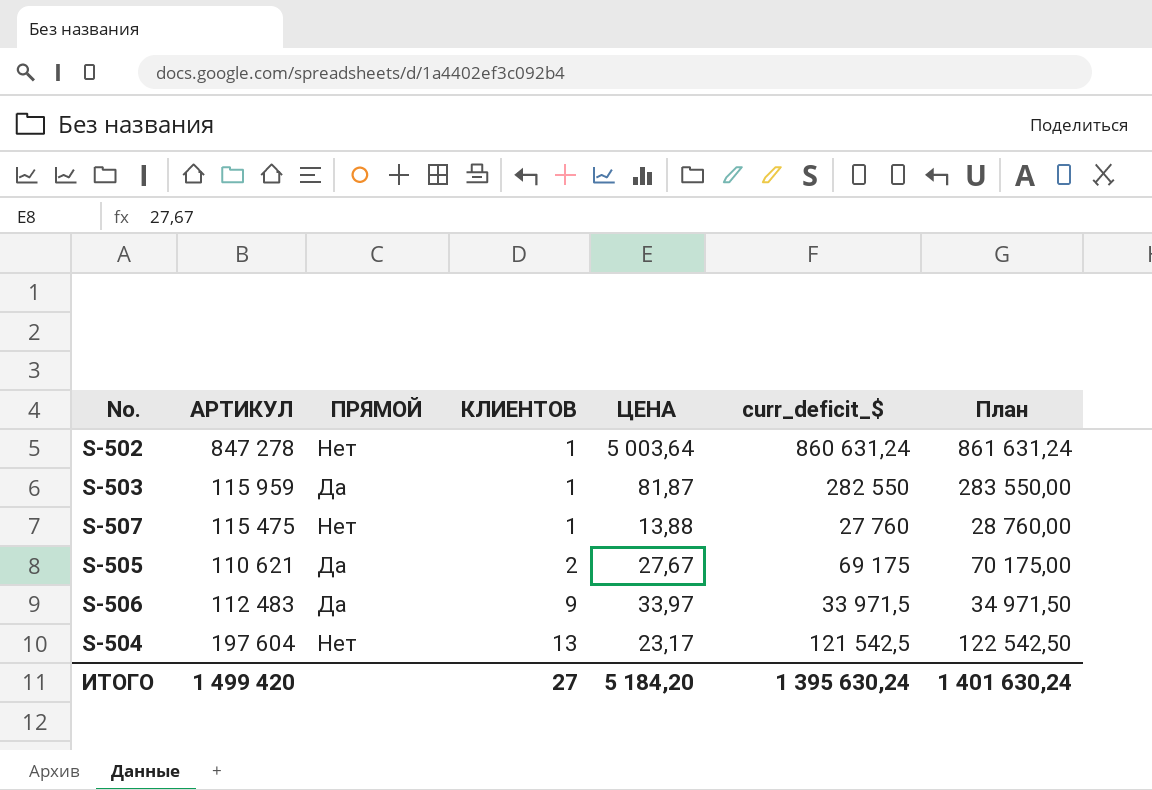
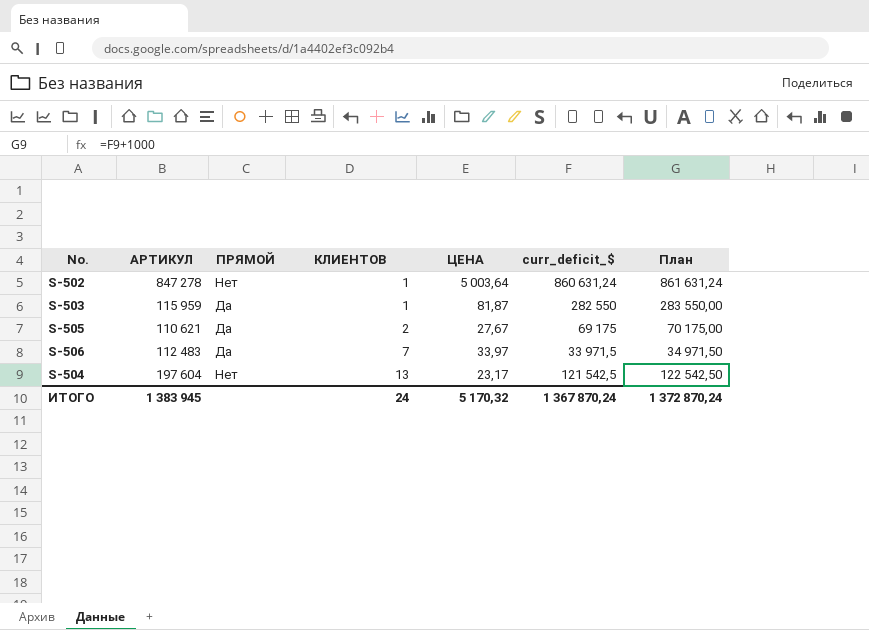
row S-507: 115 475 | Нет | 1 | 13,88 | 27 760 | 28 760,00 -> none
S-506 | КЛИЕНТОВ: 9 -> 7
ИТОГО | АРТИКУЛ: 1 499 420 -> 1 383 945
ИТОГО | КЛИЕНТОВ: 27 -> 24
ИТОГО | ЦЕНА: 5 184,20 -> 5 170,32
ИТОГО | curr_deficit_$: 1 395 630,24 -> 1 367 870,24
ИТОГО | План: 1 401 630,24 -> 1 372 870,24

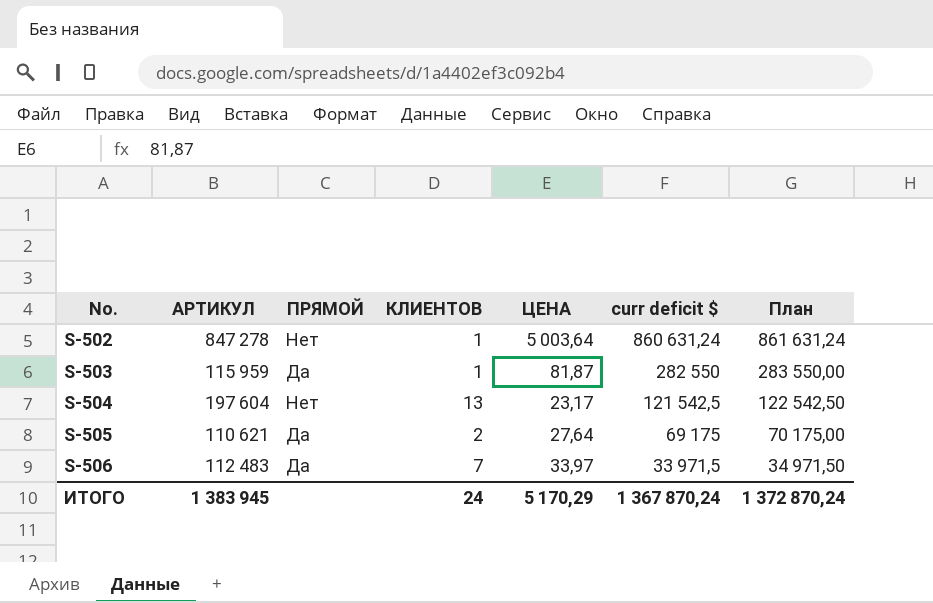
row order: КЛИЕНТОВ ascending -> No. ascending
column name: curr_deficit_$ -> curr deficit $
S-505 | ЦЕНА: 27,67 -> 27,64
ИТОГО | ЦЕНА: 5 170,32 -> 5 170,29

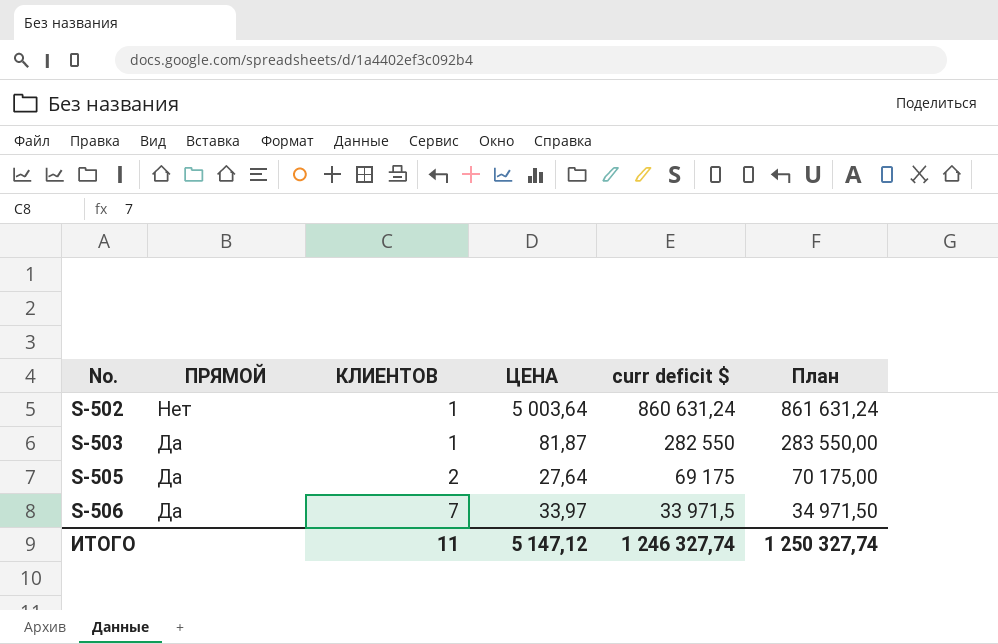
column АРТИКУЛ | position: 2 -> none
row S-504: 197 604 | Нет | 13 | 23,17 | 121 542,5 | 122 542,50 -> none
ИТОГО | КЛИЕНТОВ: 24 -> 11
ИТОГО | ЦЕНА: 5 170,29 -> 5 147,12
ИТОГО | curr deficit $: 1 367 870,24 -> 1 246 327,74
ИТОГО | План: 1 372 870,24 -> 1 250 327,74

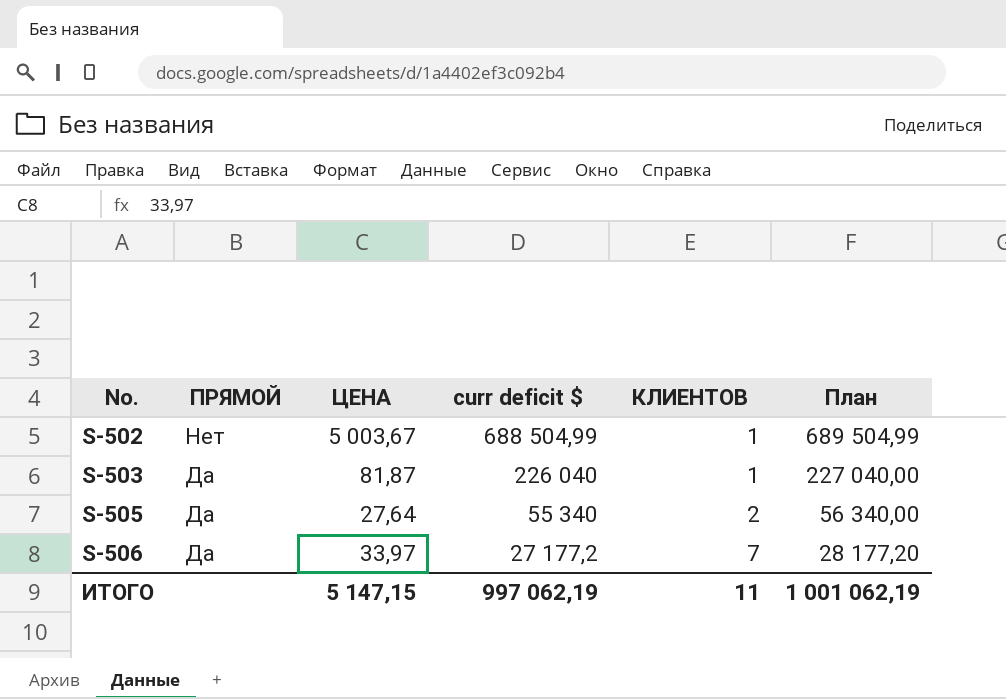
column КЛИЕНТОВ | position: 3 -> 5
S-502 | ЦЕНА: 5 003,64 -> 5 003,67
S-502 | curr deficit $: 860 631,24 -> 688 504,99
S-502 | План: 861 631,24 -> 689 504,99
S-503 | curr deficit $: 282 550 -> 226 040
S-503 | План: 283 550,00 -> 227 040,00
S-505 | curr deficit $: 69 175 -> 55 340
S-505 | План: 70 175,00 -> 56 340,00
S-506 | curr deficit $: 33 971,5 -> 27 177,2
S-506 | План: 34 971,50 -> 28 177,20
ИТОГО | ЦЕНА: 5 147,12 -> 5 147,15
ИТОГО | curr deficit $: 1 246 327,74 -> 997 062,19
ИТОГО | План: 1 250 327,74 -> 1 001 062,19

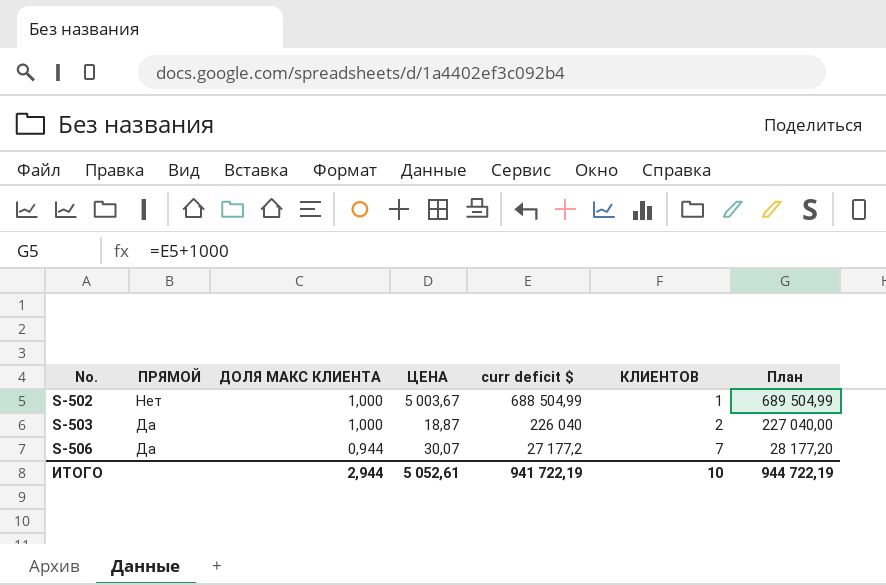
column ДОЛЯ МАКС КЛИЕНТА | position: none -> 3
row S-505: Да | 27,64 | 55 340 | 2 | 56 340,00 -> none
S-503 | ЦЕНА: 81,87 -> 18,87
S-503 | КЛИЕНТОВ: 1 -> 2
S-506 | ЦЕНА: 33,97 -> 30,07
ИТОГО | ЦЕНА: 5 147,15 -> 5 052,61
ИТОГО | curr deficit $: 997 062,19 -> 941 722,19
ИТОГО | КЛИЕНТОВ: 11 -> 10
ИТОГО | План: 1 001 062,19 -> 944 722,19

